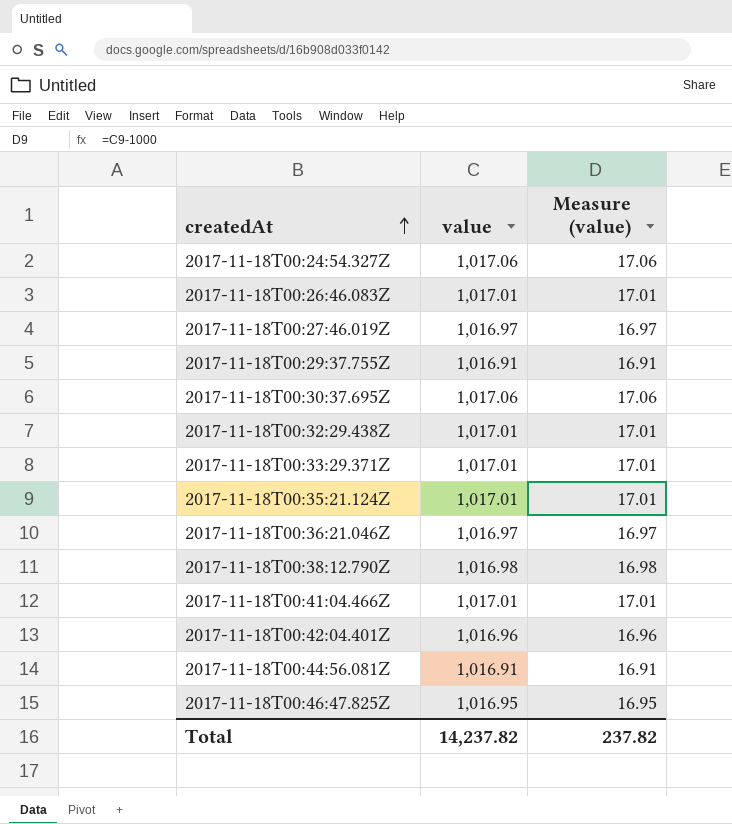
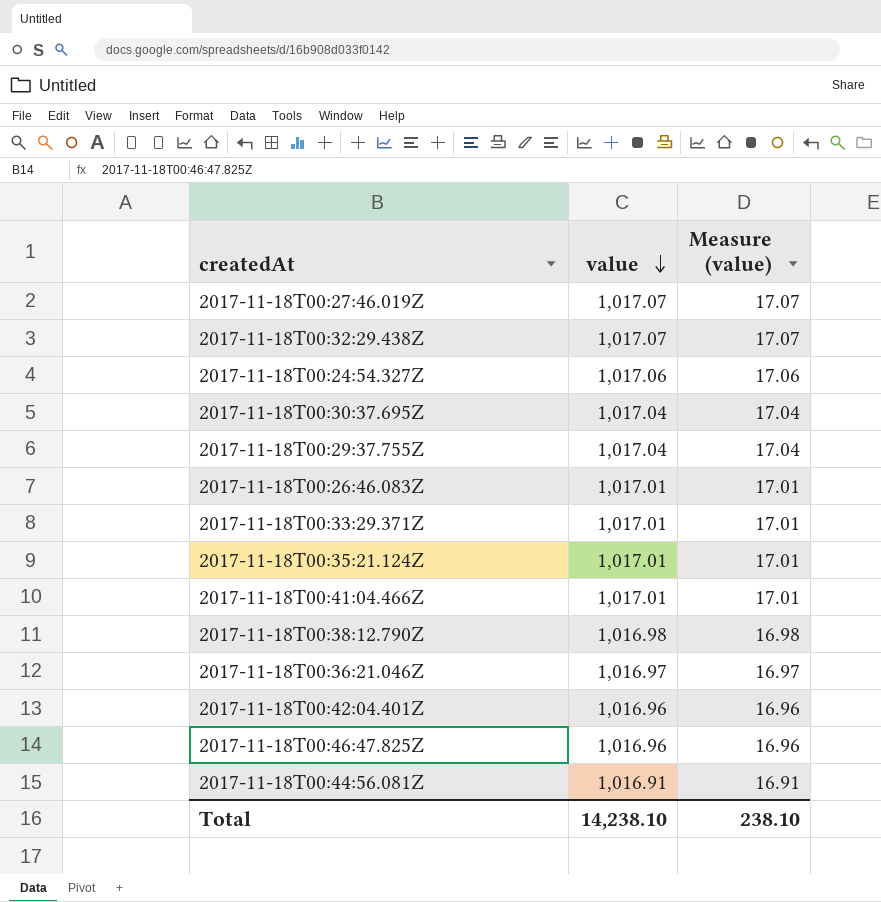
row order: createdAt ascending -> value descending
2017-11-18T00:27:46.019Z | value: 1,016.97 -> 1,017.07
2017-11-18T00:27:46.019Z | Measure (value): 16.97 -> 17.07
2017-11-18T00:32:29.438Z | value: 1,017.01 -> 1,017.07
2017-11-18T00:32:29.438Z | Measure (value): 17.01 -> 17.07
2017-11-18T00:30:37.695Z | value: 1,017.06 -> 1,017.04
2017-11-18T00:30:37.695Z | Measure (value): 17.06 -> 17.04
2017-11-18T00:29:37.755Z | value: 1,016.91 -> 1,017.04
2017-11-18T00:29:37.755Z | Measure (value): 16.91 -> 17.04
2017-11-18T00:46:47.825Z | value: 1,016.95 -> 1,016.96
2017-11-18T00:46:47.825Z | Measure (value): 16.95 -> 16.96
Total | value: 14,237.82 -> 14,238.10
Total | Measure (value): 237.82 -> 238.10

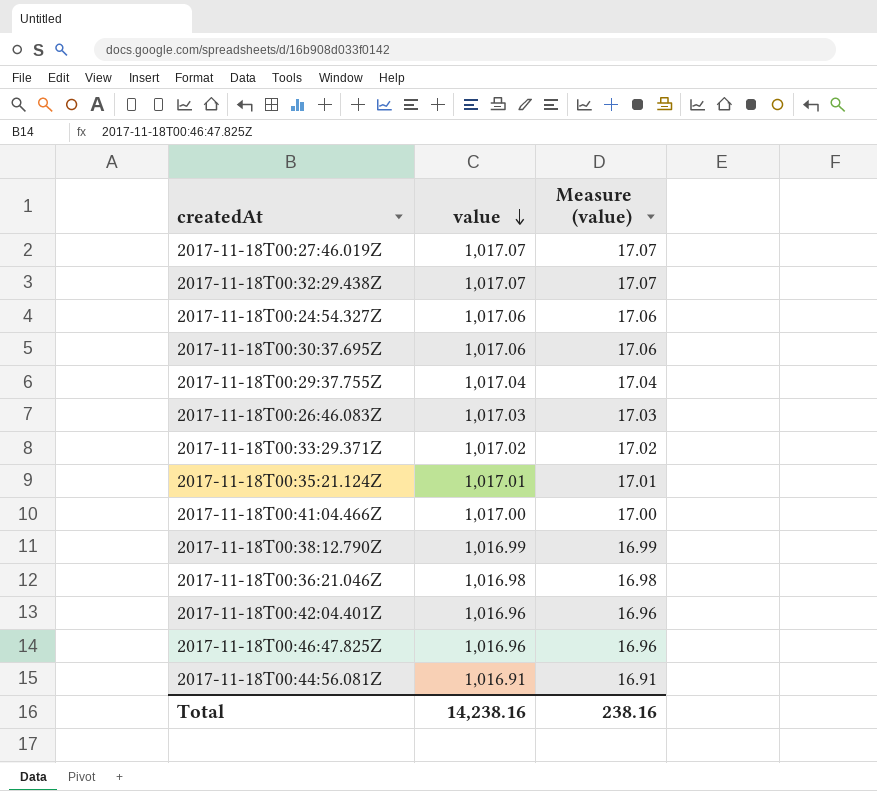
2017-11-18T00:30:37.695Z | value: 1,017.04 -> 1,017.06
2017-11-18T00:30:37.695Z | Measure (value): 17.04 -> 17.06
2017-11-18T00:26:46.083Z | value: 1,017.01 -> 1,017.03
2017-11-18T00:26:46.083Z | Measure (value): 17.01 -> 17.03
2017-11-18T00:33:29.371Z | value: 1,017.01 -> 1,017.02
2017-11-18T00:33:29.371Z | Measure (value): 17.01 -> 17.02
2017-11-18T00:41:04.466Z | value: 1,017.01 -> 1,017.00
2017-11-18T00:41:04.466Z | Measure (value): 17.01 -> 17.00
2017-11-18T00:38:12.790Z | value: 1,016.98 -> 1,016.99
2017-11-18T00:38:12.790Z | Measure (value): 16.98 -> 16.99
2017-11-18T00:36:21.046Z | value: 1,016.97 -> 1,016.98
2017-11-18T00:36:21.046Z | Measure (value): 16.97 -> 16.98
Total | value: 14,238.10 -> 14,238.16
Total | Measure (value): 238.10 -> 238.16

